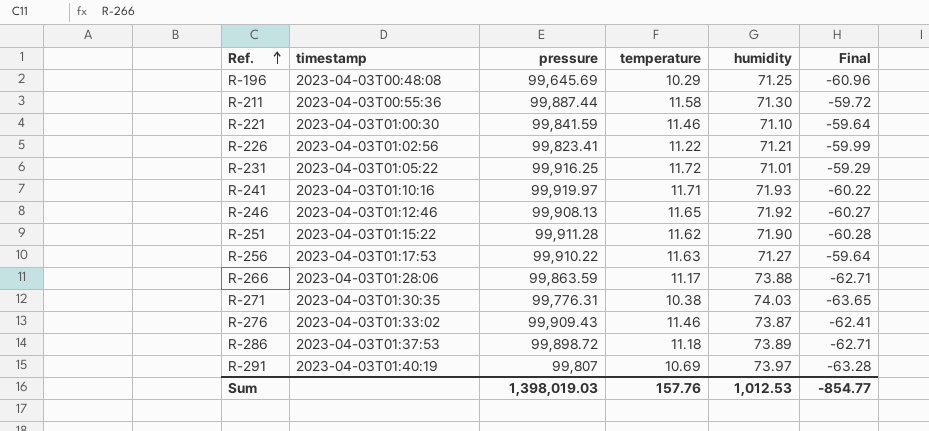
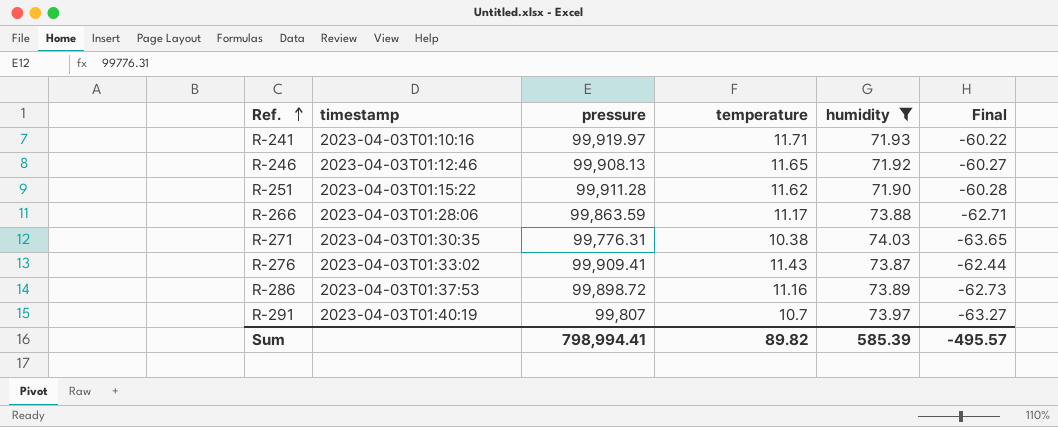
filter: none -> humidity >= 71.90
R-276 | pressure: 99,909.43 -> 99,909.41
R-276 | temperature: 11.46 -> 11.43
R-276 | Final: -62.41 -> -62.44
R-286 | temperature: 11.18 -> 11.16
R-286 | Final: -62.71 -> -62.73
R-291 | temperature: 10.69 -> 10.7
R-291 | Final: -63.28 -> -63.27
Sum | pressure: 1,398,019.03 -> 798,994.41
Sum | temperature: 157.76 -> 89.82
Sum | humidity: 1,012.53 -> 585.39
Sum | Final: -854.77 -> -495.57

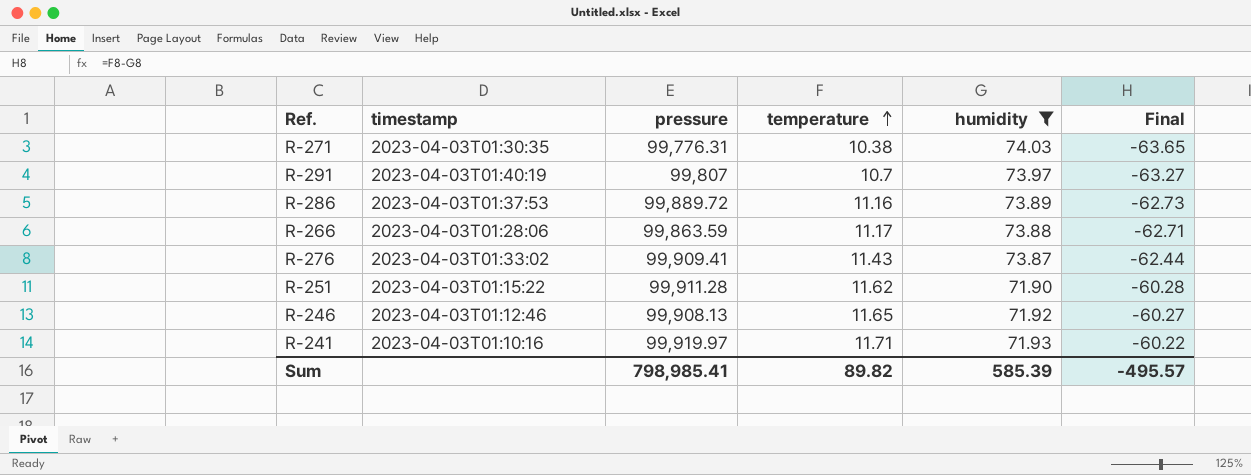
row order: Ref. ascending -> temperature ascending
R-286 | pressure: 99,898.72 -> 99,889.72
Sum | pressure: 798,994.41 -> 798,985.41

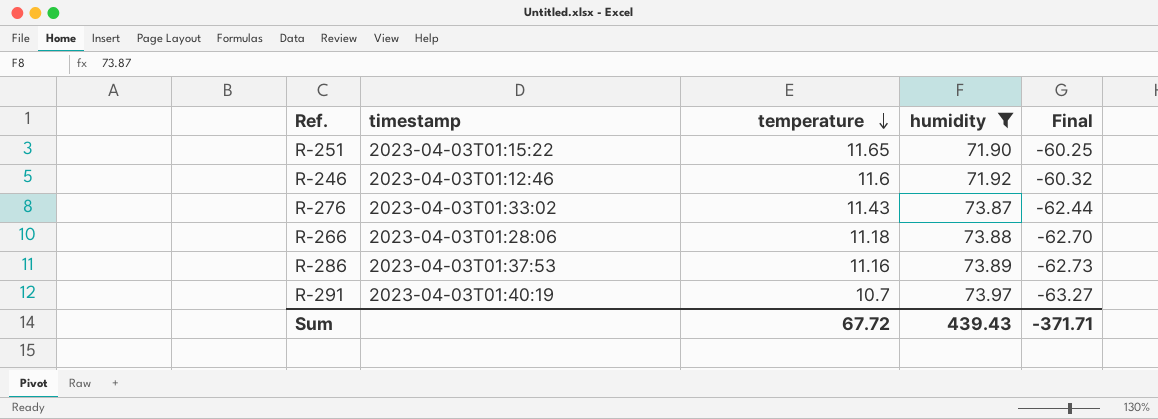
row order: temperature ascending -> temperature descending
column pressure | position: 3 -> none
row R-271: 2023-04-03T01:30:35 | 99,776.31 | 10.38 | 74.03 | -63.65 -> none
row R-241: 2023-04-03T01:10:16 | 99,919.97 | 11.71 | 71.93 | -60.22 -> none
R-251 | temperature: 11.62 -> 11.65
R-251 | Final: -60.28 -> -60.25
R-246 | temperature: 11.65 -> 11.6
R-246 | Final: -60.27 -> -60.32
R-266 | temperature: 11.17 -> 11.18
R-266 | Final: -62.71 -> -62.70
Sum | temperature: 89.82 -> 67.72
Sum | humidity: 585.39 -> 439.43
Sum | Final: -495.57 -> -371.71

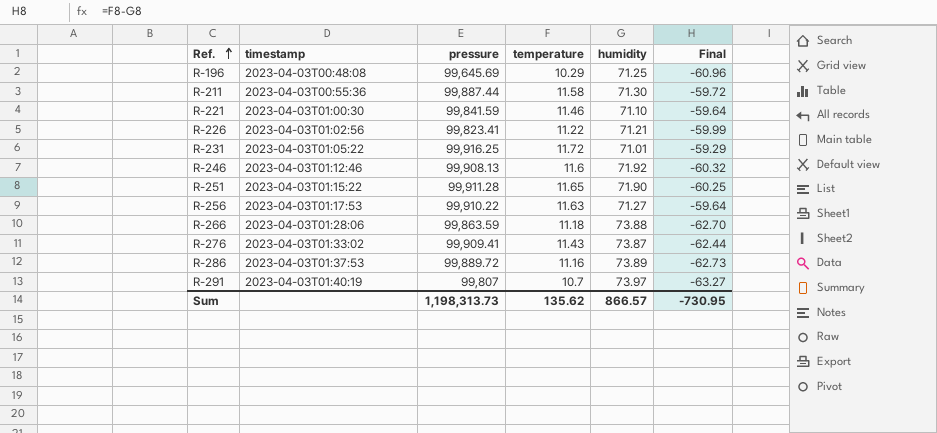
filter: humidity >= 71.90 -> none
row order: temperature descending -> Ref. ascending
column pressure | position: none -> 3
Sum | temperature: 67.72 -> 135.62
Sum | humidity: 439.43 -> 866.57
Sum | Final: -371.71 -> -730.95

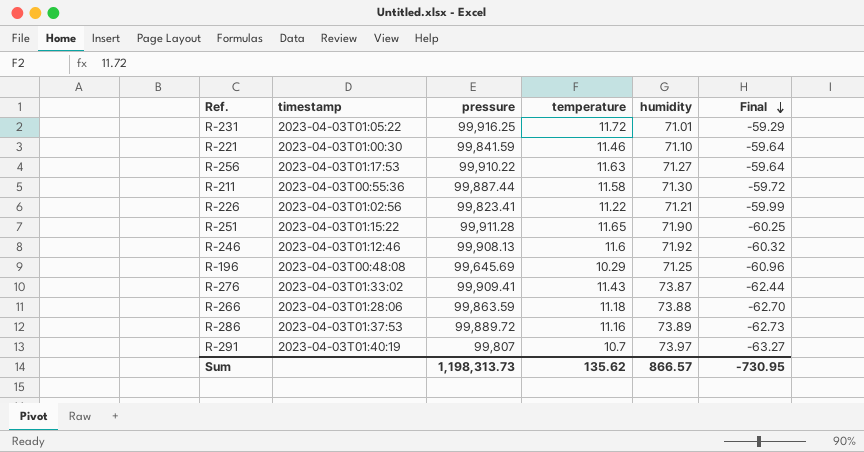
row order: Ref. ascending -> Final descending

